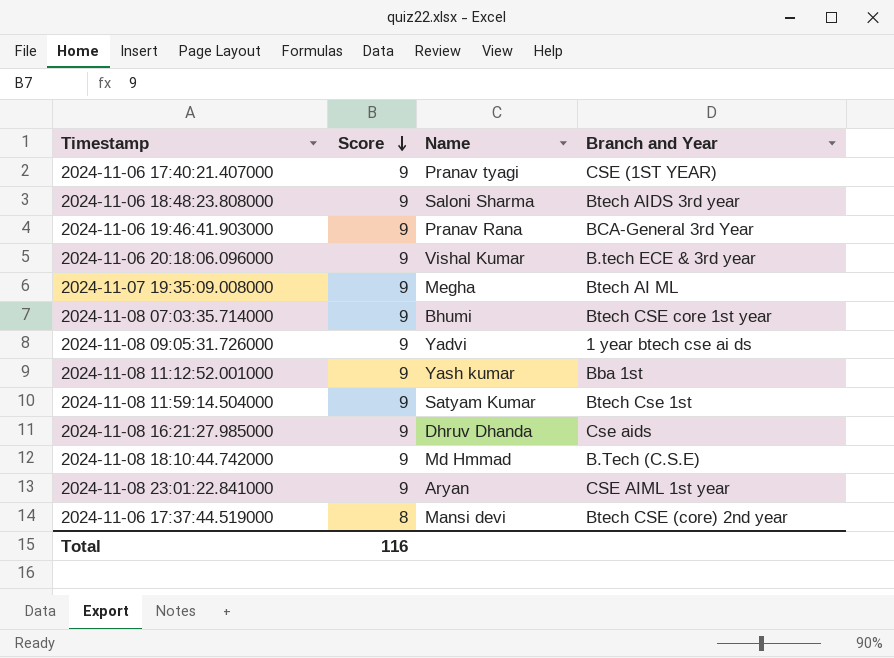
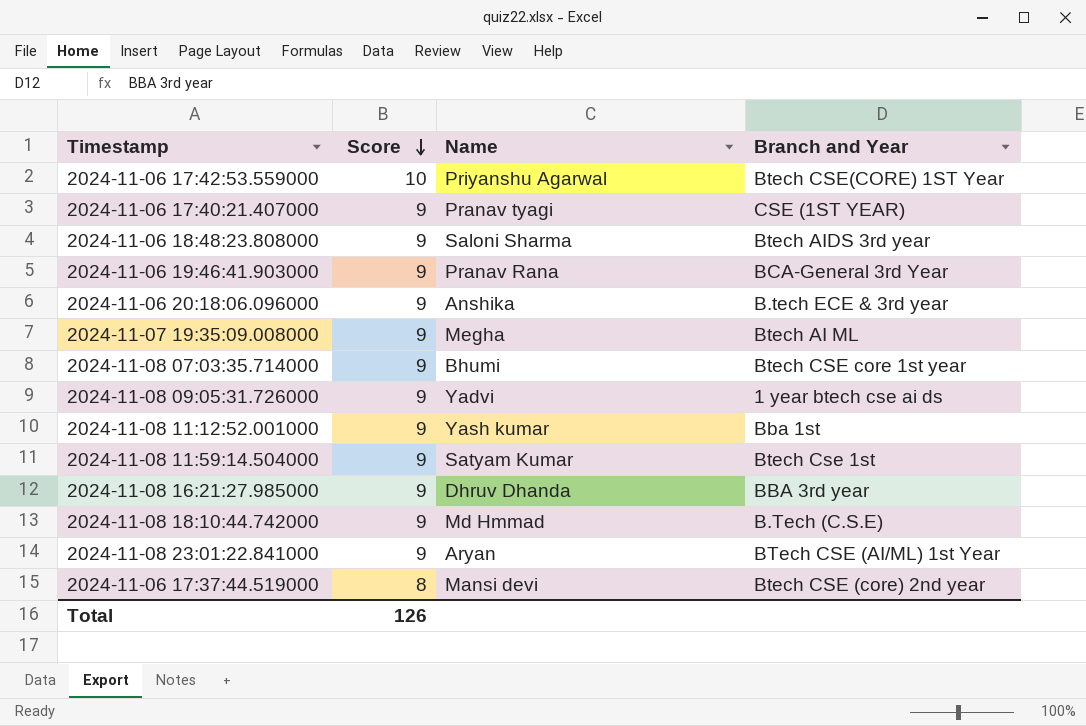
row 2024-11-06 17:42:53.559000: none -> 10 | Priyanshu Agarwal | Btech CSE(CORE) 1ST Year
2024-11-06 20:18:06.096000 | Name: Vishal Kumar -> Anshika
2024-11-08 16:21:27.985000 | Branch and Year: Cse aids -> BBA 3rd year
2024-11-08 23:01:22.841000 | Branch and Year: CSE AIML 1st year -> BTech CSE (AI/ML) 1st Year
Total | Score: 116 -> 126

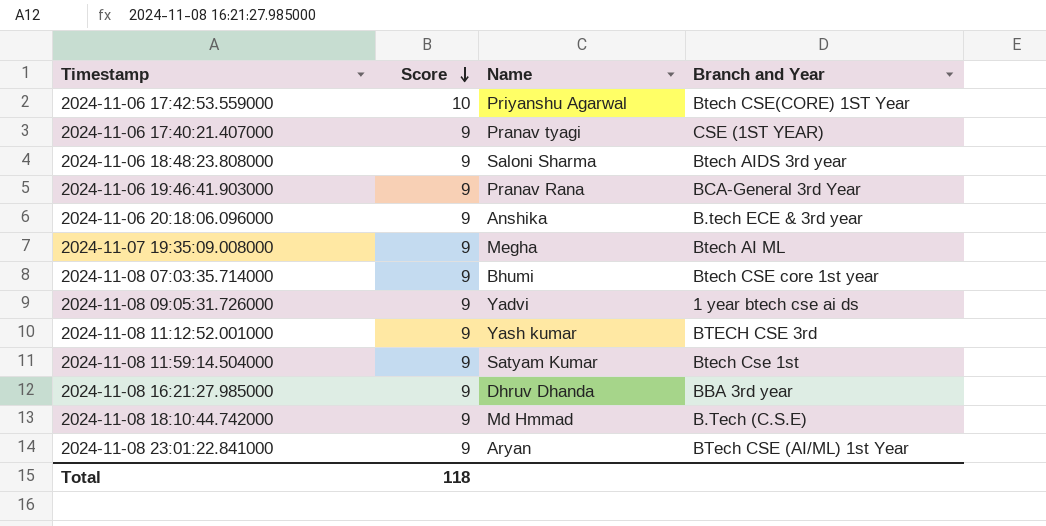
row 2024-11-06 17:37:44.519000: 8 | Mansi devi | Btech CSE (core) 2nd year -> none
2024-11-08 11:12:52.001000 | Branch and Year: Bba 1st -> BTECH CSE 3rd
Total | Score: 126 -> 118

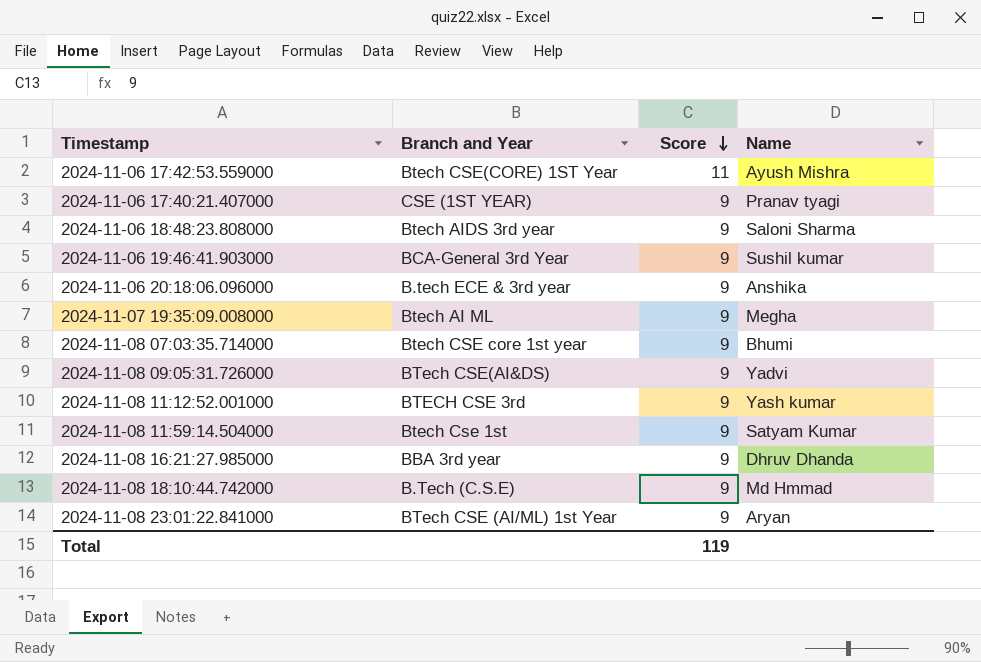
column Branch and Year | position: 4 -> 2
2024-11-06 17:42:53.559000 | Score: 10 -> 11
2024-11-06 17:42:53.559000 | Name: Priyanshu Agarwal -> Ayush Mishra
2024-11-06 19:46:41.903000 | Name: Pranav Rana -> Sushil kumar
2024-11-08 09:05:31.726000 | Branch and Year: 1 year btech cse ai ds -> BTech CSE(AI&DS)
Total | Score: 118 -> 119

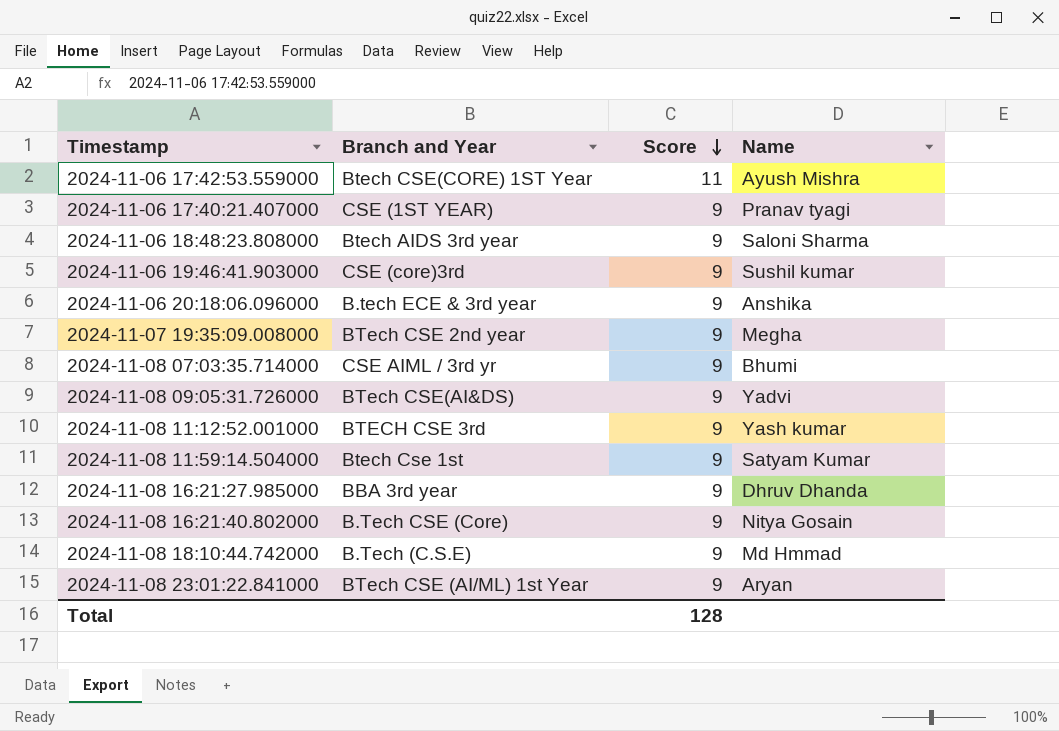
2024-11-06 19:46:41.903000 | Branch and Year: BCA-General 3rd Year -> CSE (core)3rd
2024-11-07 19:35:09.008000 | Branch and Year: Btech AI ML -> BTech CSE 2nd year
2024-11-08 07:03:35.714000 | Branch and Year: Btech CSE core 1st year -> CSE AIML / 3rd yr
row 2024-11-08 16:21:40.802000: none -> B.Tech CSE (Core) | 9 | Nitya Gosain
Total | Score: 119 -> 128

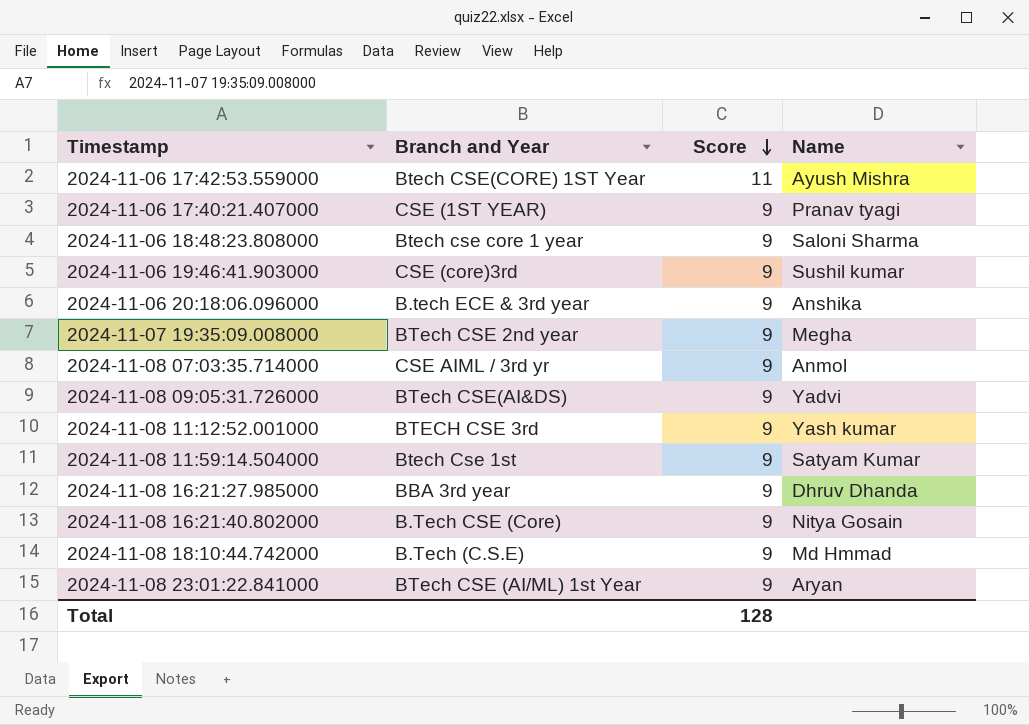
2024-11-06 18:48:23.808000 | Branch and Year: Btech AIDS 3rd year -> Btech cse core 1 year
2024-11-08 07:03:35.714000 | Name: Bhumi -> Anmol

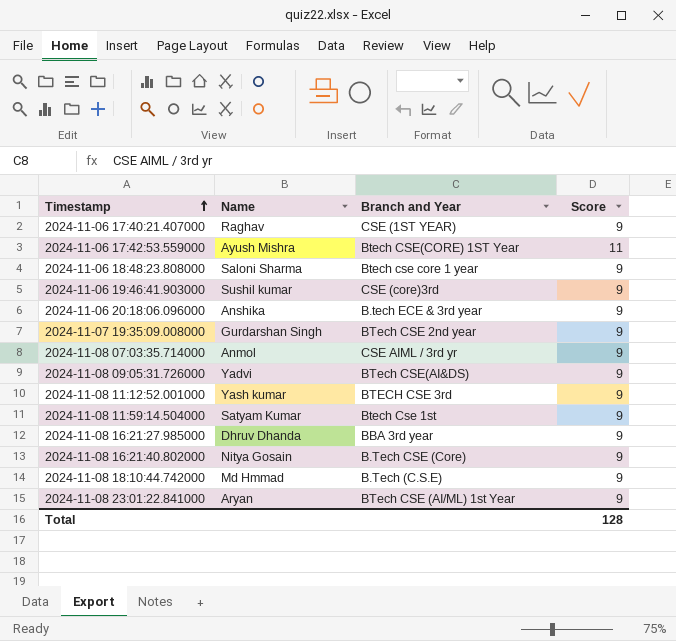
row order: Score descending -> Timestamp ascending
column Name | position: 4 -> 2
2024-11-06 17:40:21.407000 | Name: Pranav tyagi -> Raghav
2024-11-07 19:35:09.008000 | Name: Megha -> Gurdarshan Singh

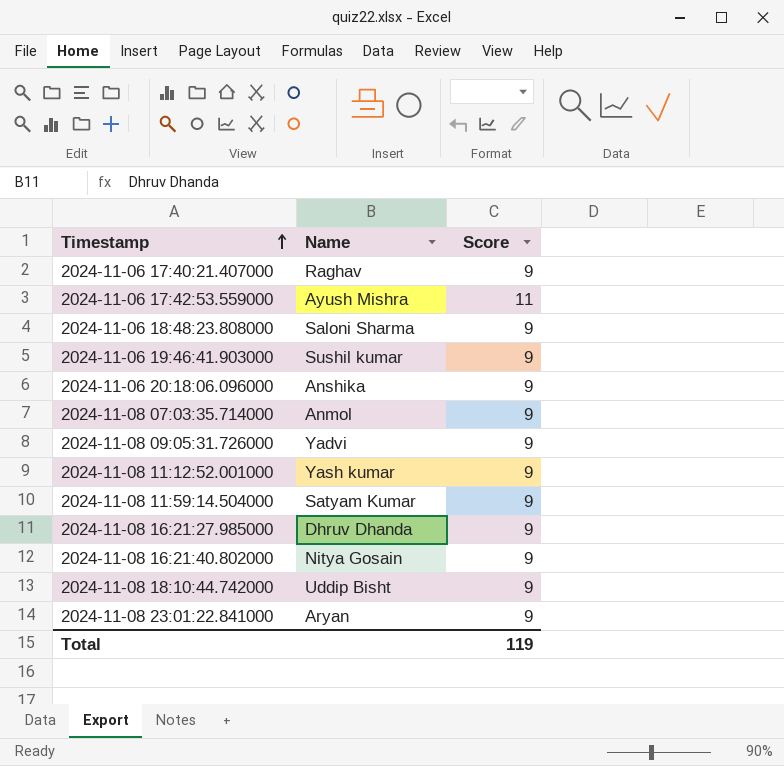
column Branch and Year | position: 3 -> none
row 2024-11-07 19:35:09.008000: Gurdarshan Singh | BTech CSE 2nd year | 9 -> none
2024-11-08 18:10:44.742000 | Name: Md Hmmad -> Uddip Bisht
Total | Score: 128 -> 119

